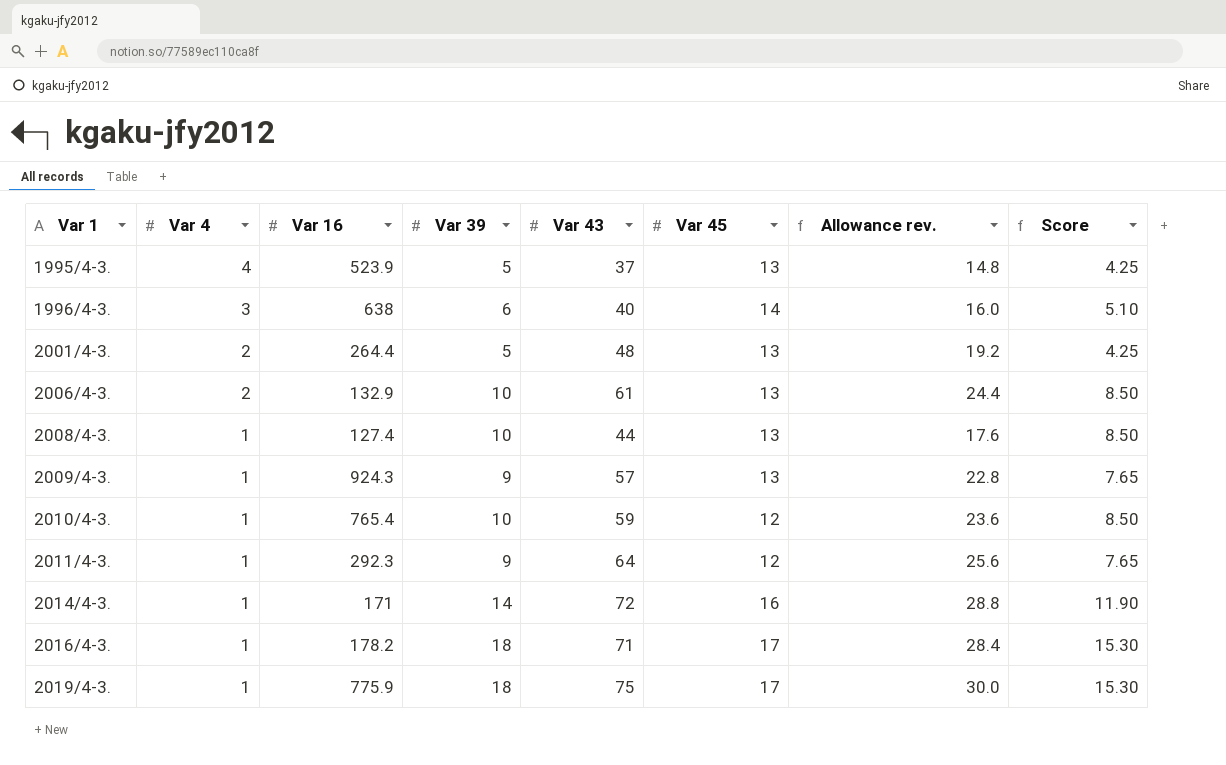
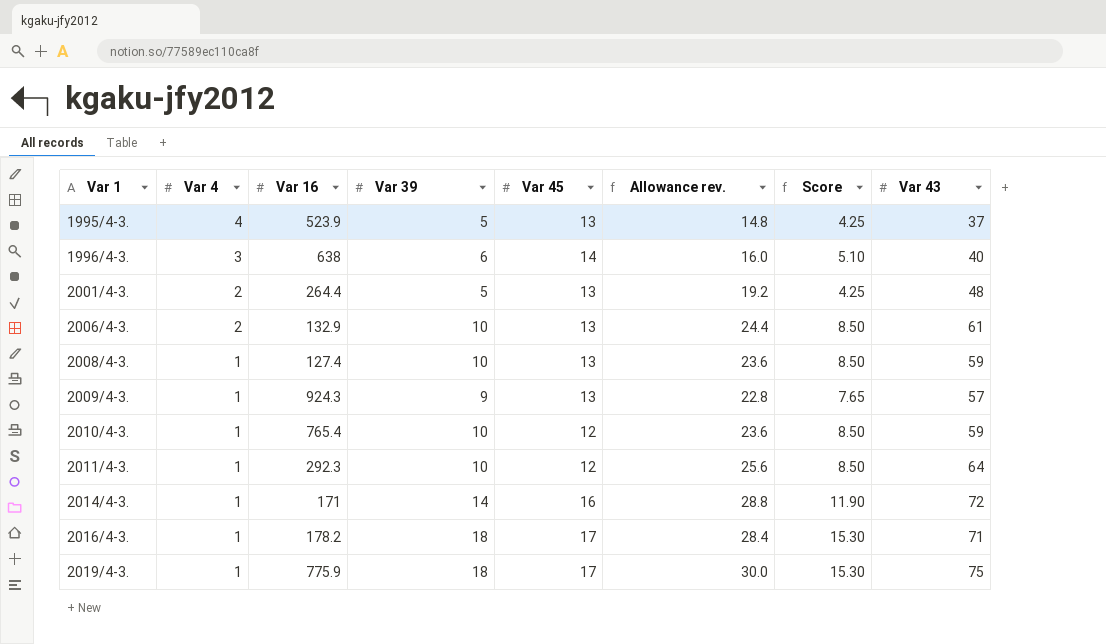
column Var 43 | position: 5 -> 8
2008/4-3. | Allowance rev.: 17.6 -> 23.6
2008/4-3. | Var 43: 44 -> 59
2011/4-3. | Var 39: 9 -> 10
2011/4-3. | Score: 7.65 -> 8.50

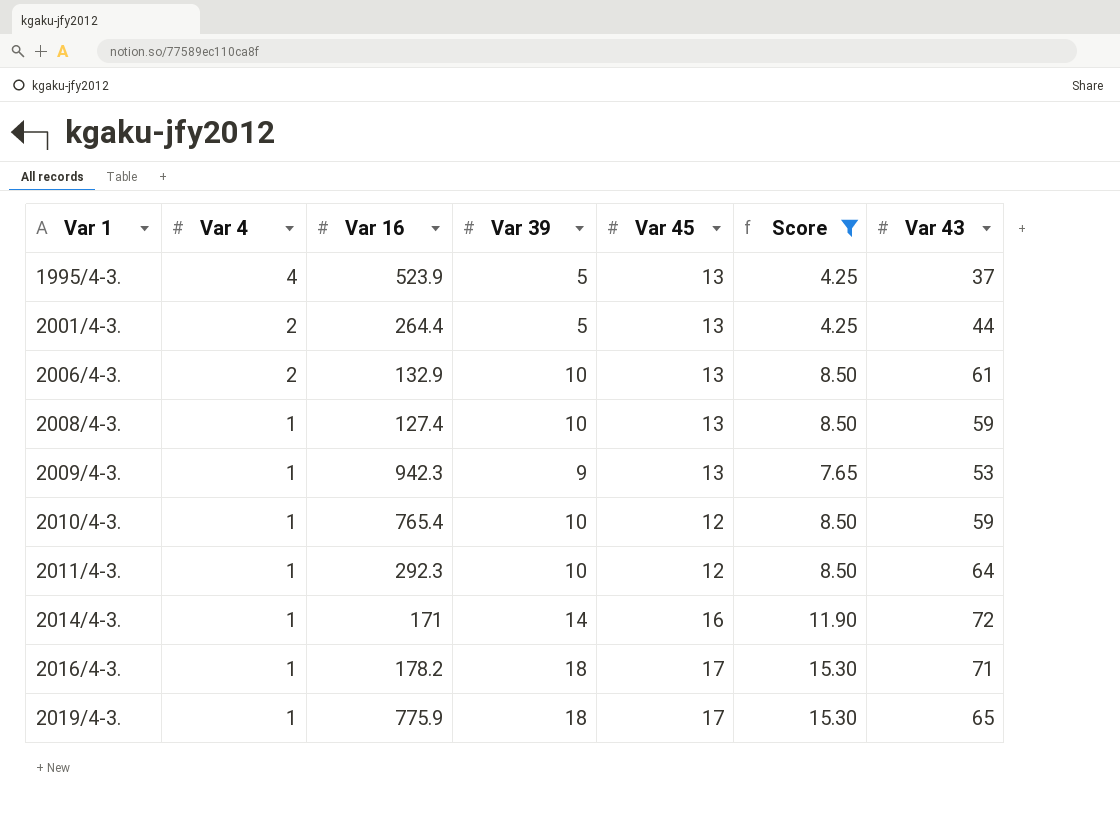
filter: none -> Score != 5.10
column Allowance rev. | formula: [Var 43] * 0.4 -> none
2001/4-3. | Var 43: 48 -> 44
2009/4-3. | Var 16: 924.3 -> 942.3
2009/4-3. | Var 43: 57 -> 53
2019/4-3. | Var 43: 75 -> 65

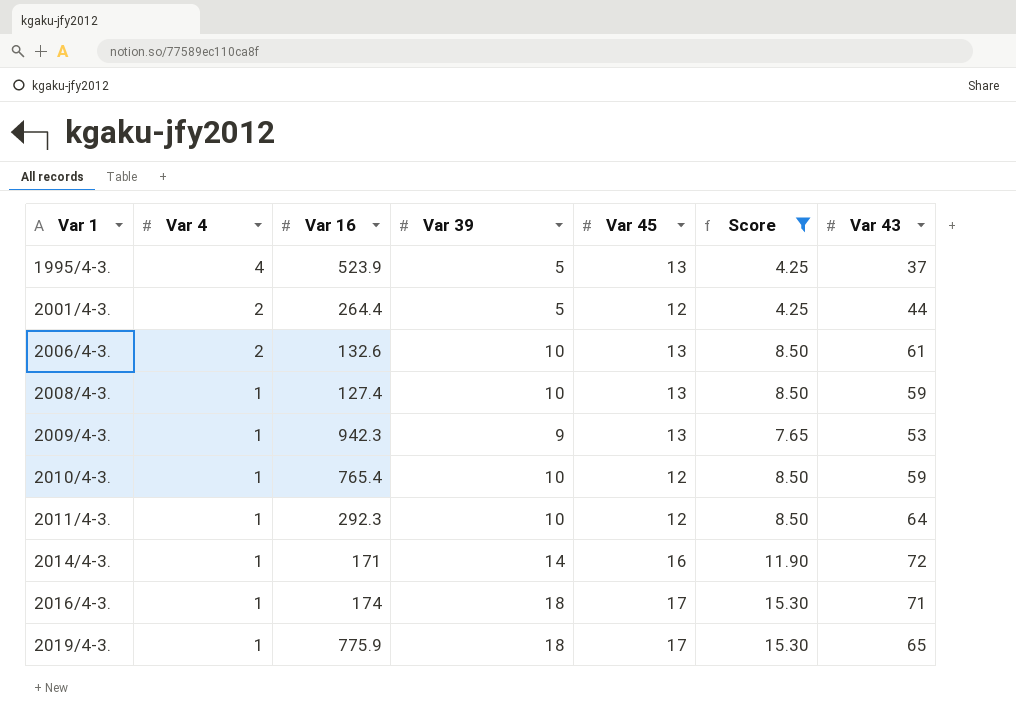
2001/4-3. | Var 45: 13 -> 12
2006/4-3. | Var 16: 132.9 -> 132.6
2016/4-3. | Var 16: 178.2 -> 174

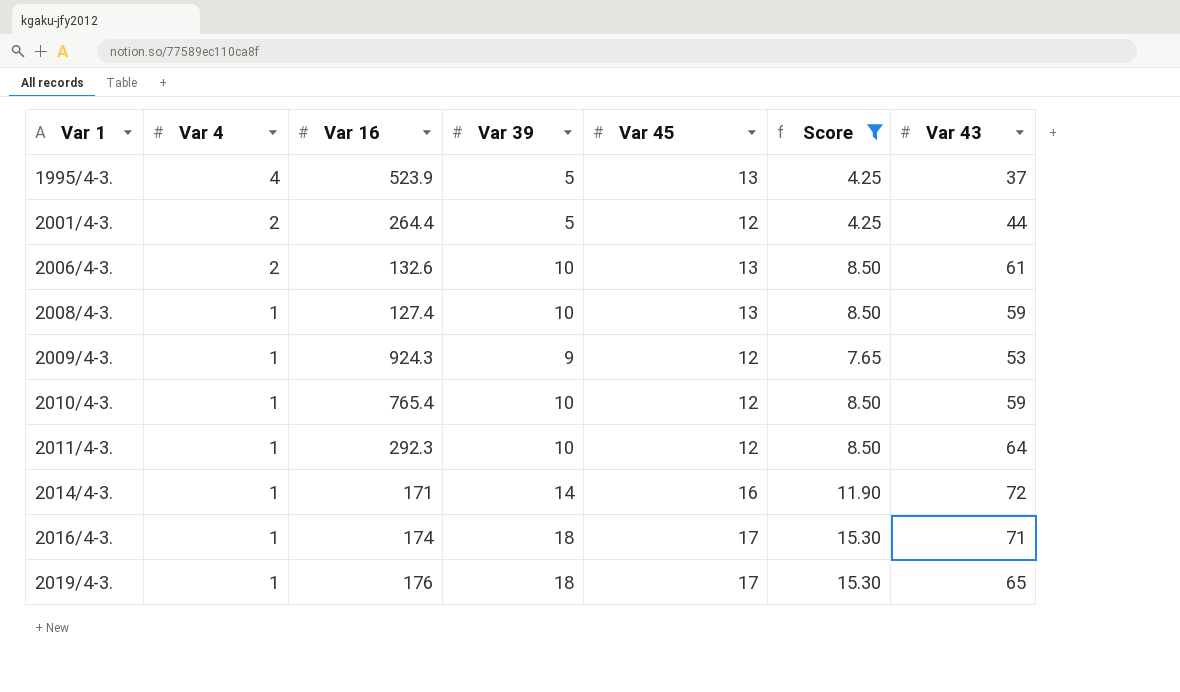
2009/4-3. | Var 16: 942.3 -> 924.3
2009/4-3. | Var 45: 13 -> 12
2019/4-3. | Var 16: 775.9 -> 176

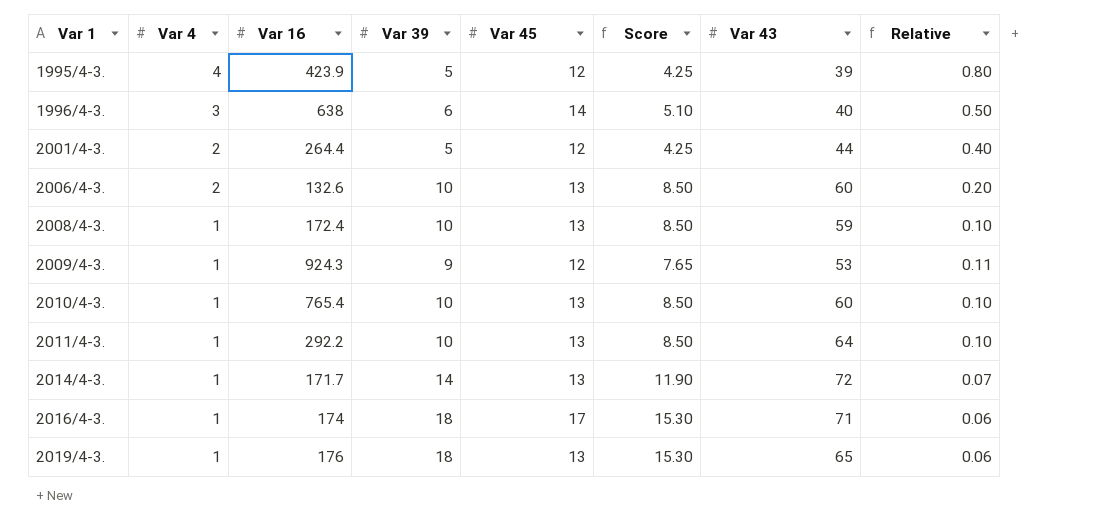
filter: Score != 5.10 -> none
column Relative | formula: none -> [Var 4] / [Var 39]
1995/4-3. | Var 16: 523.9 -> 423.9
1995/4-3. | Var 45: 13 -> 12
1995/4-3. | Var 43: 37 -> 39
2006/4-3. | Var 43: 61 -> 60
2008/4-3. | Var 16: 127.4 -> 172.4
2010/4-3. | Var 45: 12 -> 13
2010/4-3. | Var 43: 59 -> 60
2011/4-3. | Var 16: 292.3 -> 292.2
2011/4-3. | Var 45: 12 -> 13
2014/4-3. | Var 16: 171 -> 171.7
2014/4-3. | Var 45: 16 -> 13
2019/4-3. | Var 45: 17 -> 13

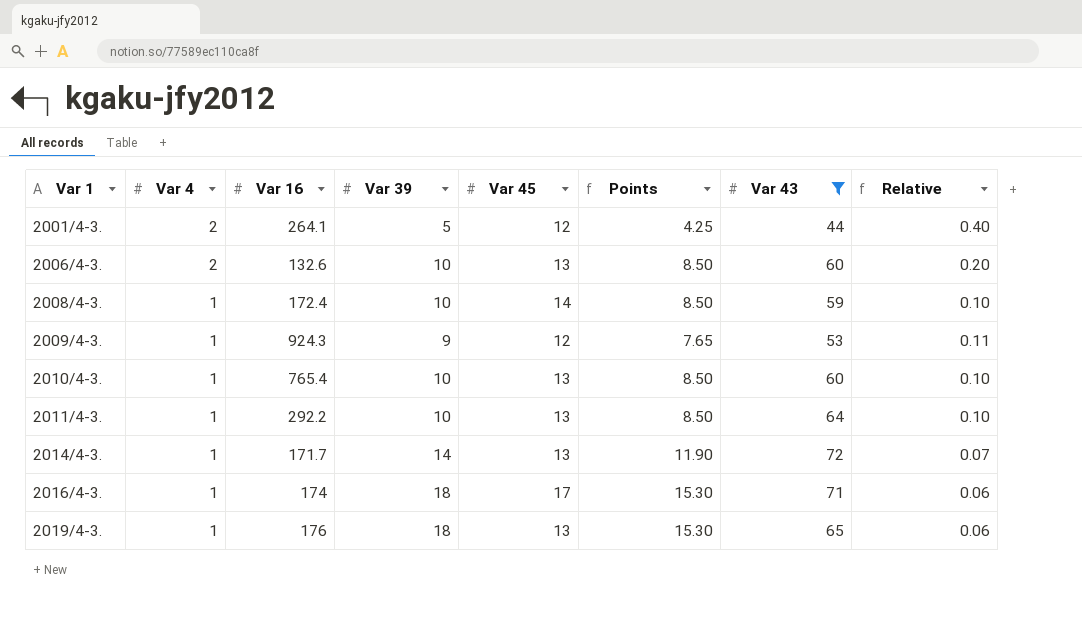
filter: none -> Var 43 >= 44
column name: Score -> Points
2001/4-3. | Var 16: 264.4 -> 264.1
2008/4-3. | Var 45: 13 -> 14

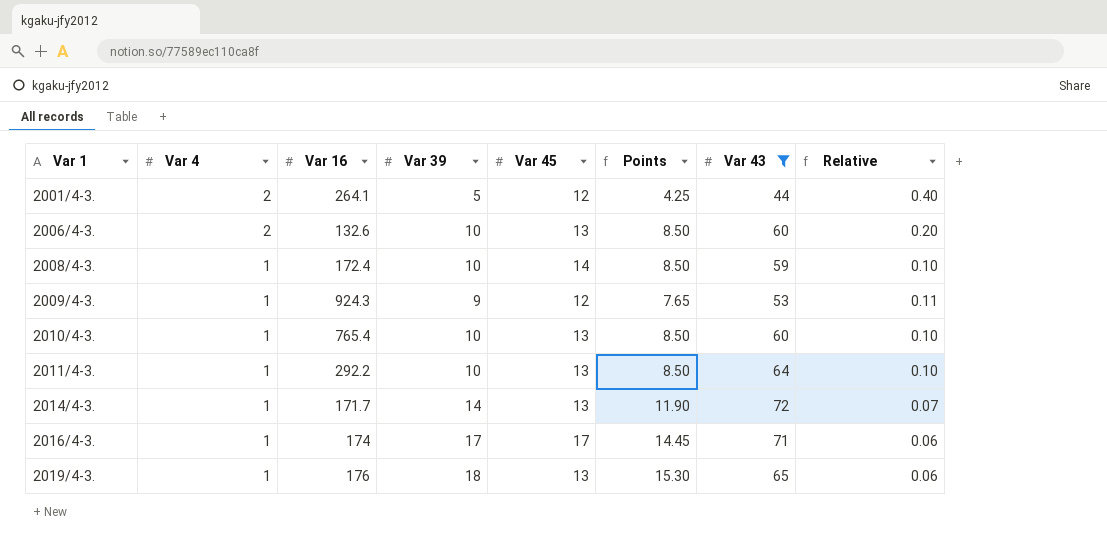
2016/4-3. | Var 39: 18 -> 17
2016/4-3. | Points: 15.30 -> 14.45

